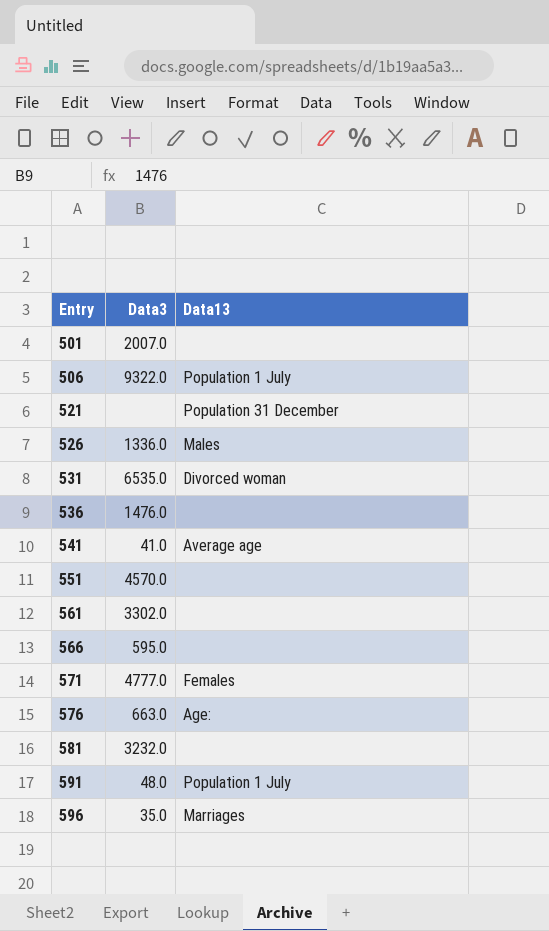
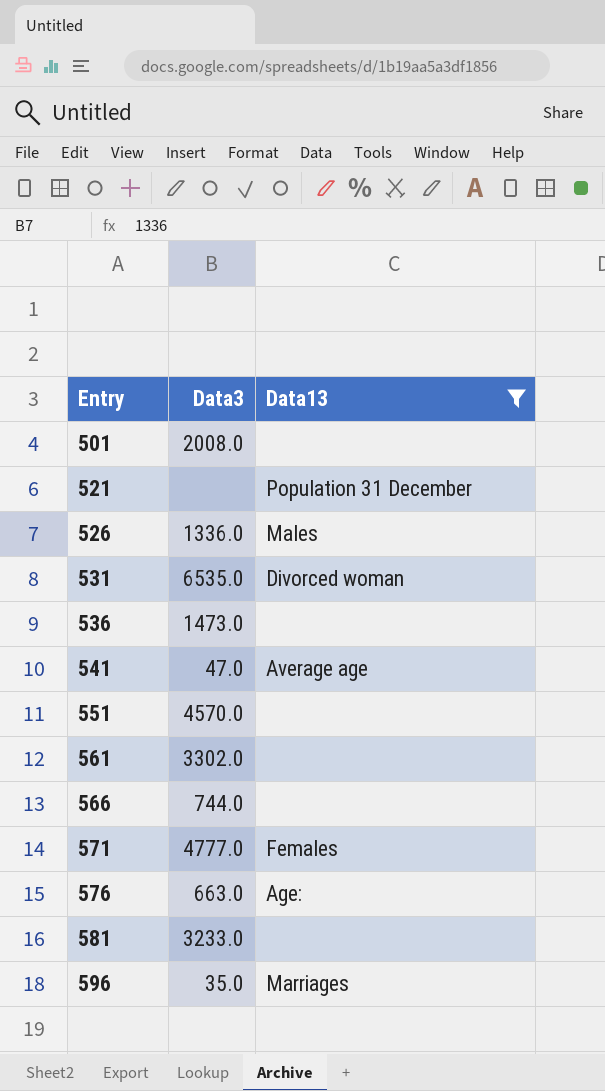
filter: none -> Data13 != Population 1 July
501 | Data3: 2007.0 -> 2008.0
536 | Data3: 1476.0 -> 1473.0
541 | Data3: 41.0 -> 47.0
566 | Data3: 595.0 -> 744.0
581 | Data3: 3232.0 -> 3233.0

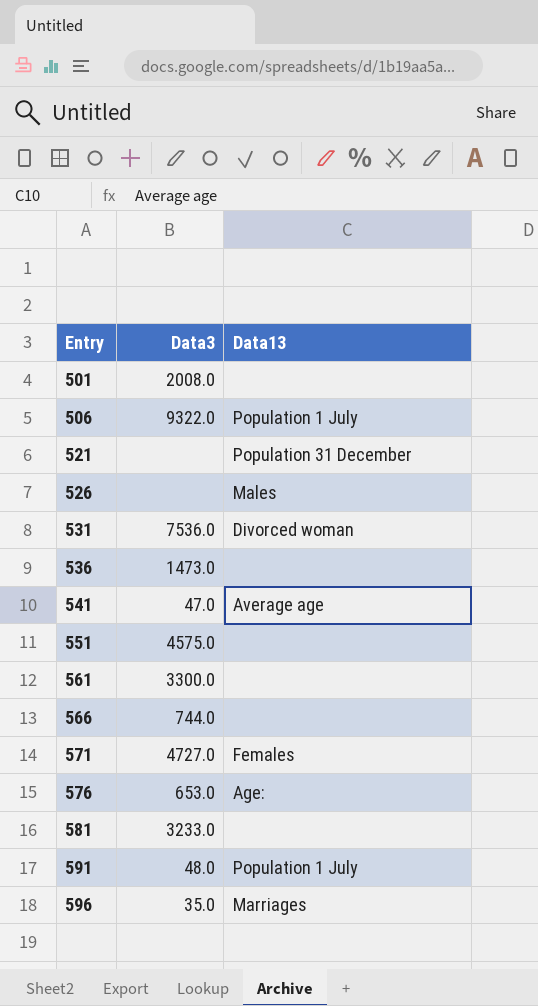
filter: Data13 != Population 1 July -> none
526 | Data3: 1336.0 -> none
531 | Data3: 6535.0 -> 7536.0
551 | Data3: 4570.0 -> 4575.0
561 | Data3: 3302.0 -> 3300.0
571 | Data3: 4777.0 -> 4727.0
576 | Data3: 663.0 -> 653.0

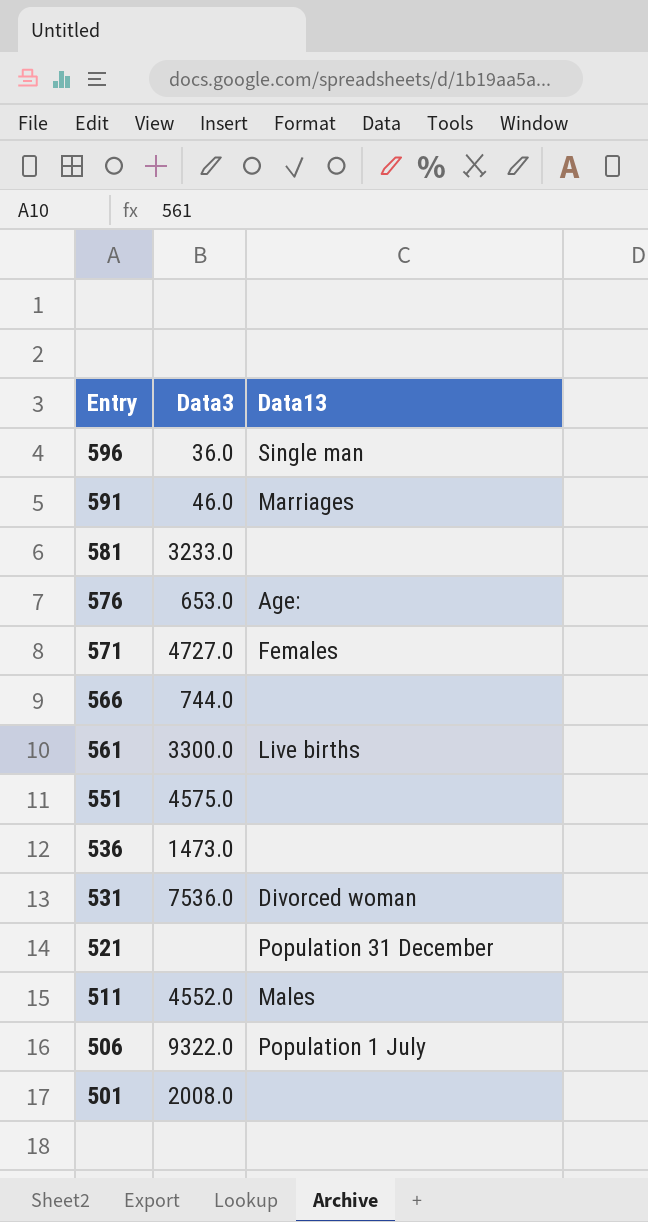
row order: Entry ascending -> Entry descending
row 526: none | Males -> none
row 541: 47.0 | Average age -> none
596 | Data3: 35.0 -> 36.0
596 | Data13: Marriages -> Single man
591 | Data3: 48.0 -> 46.0
591 | Data13: Population 1 July -> Marriages
561 | Data13: none -> Live births
row 511: none -> 4552.0 | Males

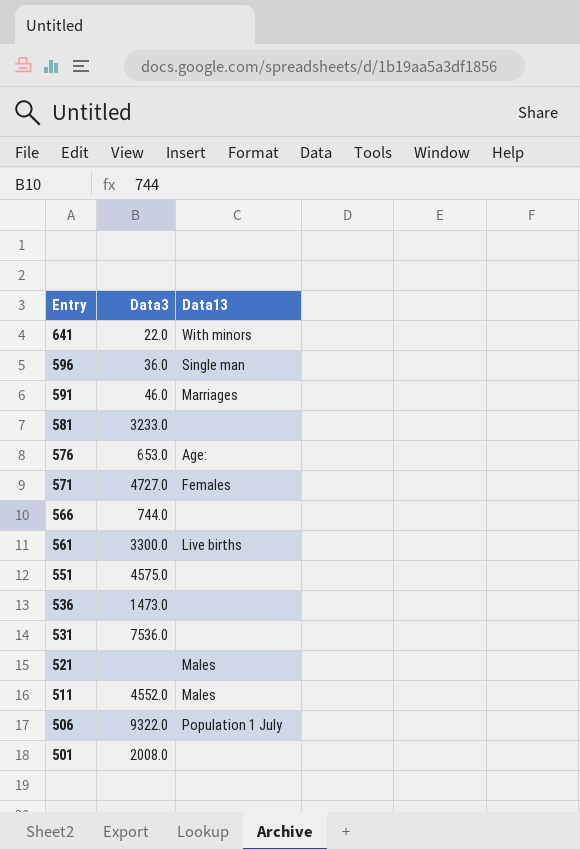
row 641: none -> 22.0 | With minors
531 | Data13: Divorced woman -> none
521 | Data13: Population 31 December -> Males

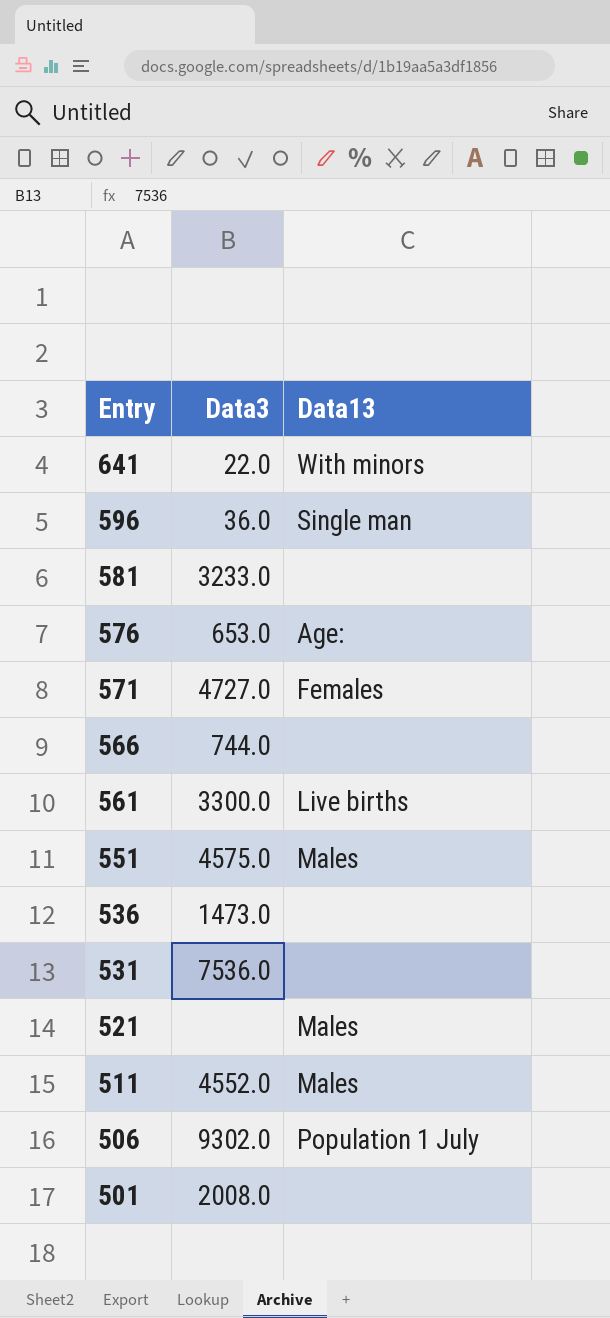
row 591: 46.0 | Marriages -> none
551 | Data13: none -> Males
506 | Data3: 9322.0 -> 9302.0

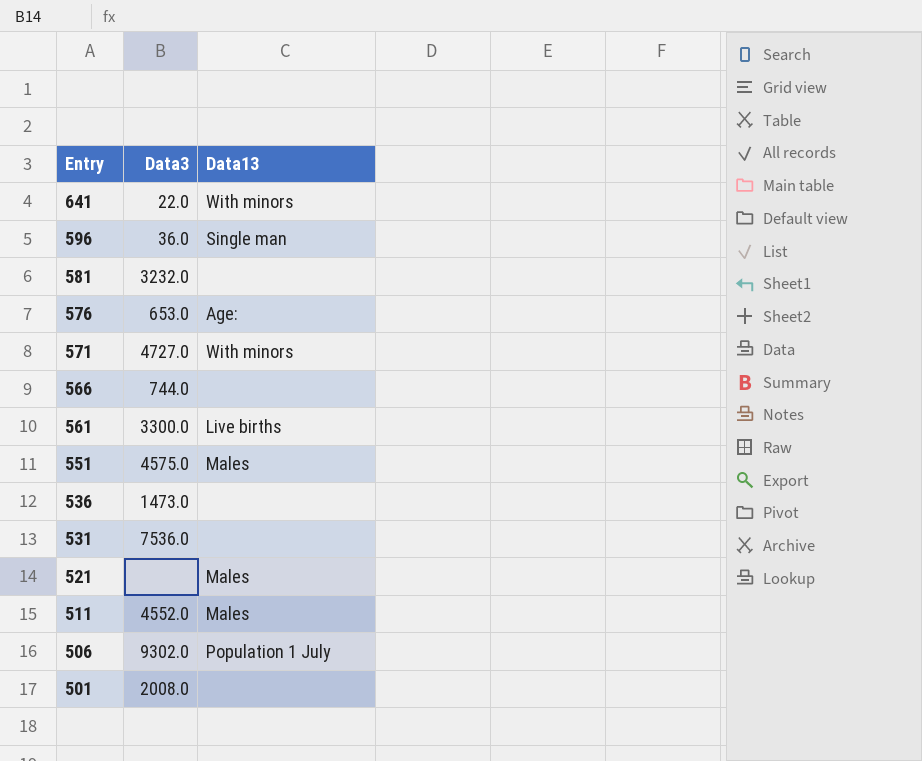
581 | Data3: 3233.0 -> 3232.0
571 | Data13: Females -> With minors

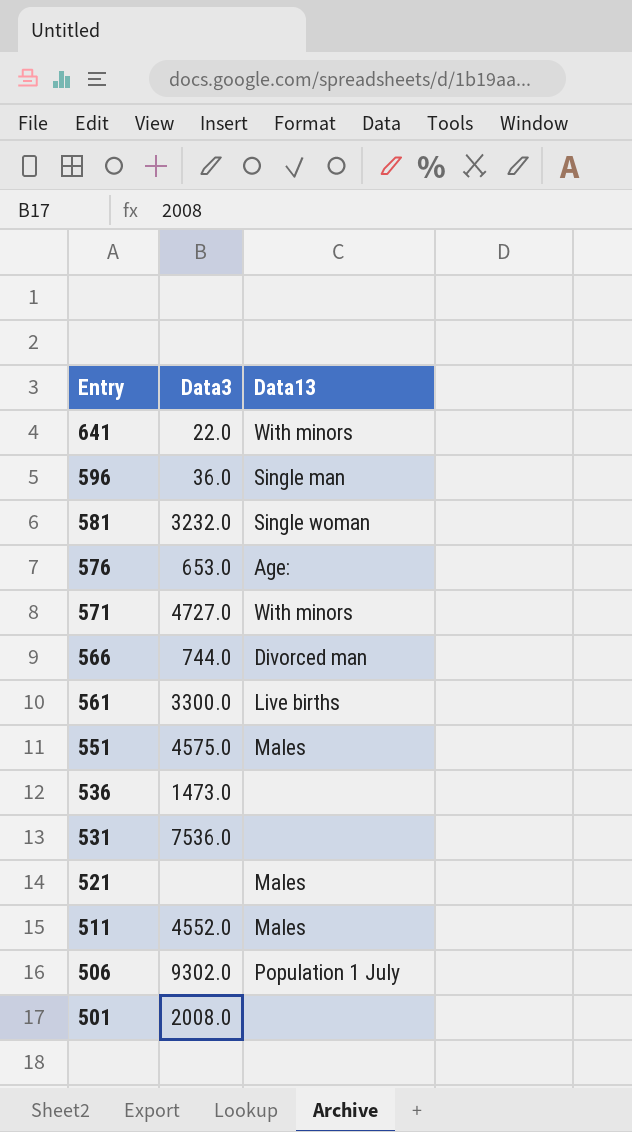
581 | Data13: none -> Single woman
566 | Data13: none -> Divorced man

